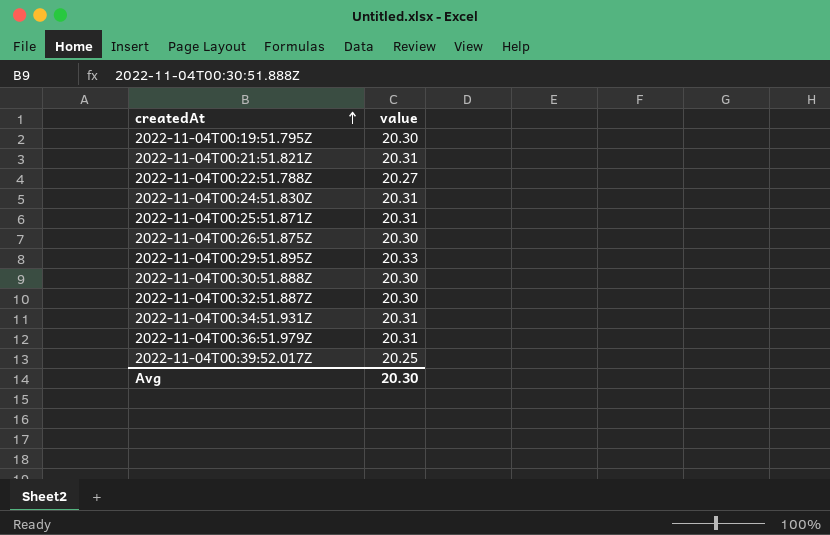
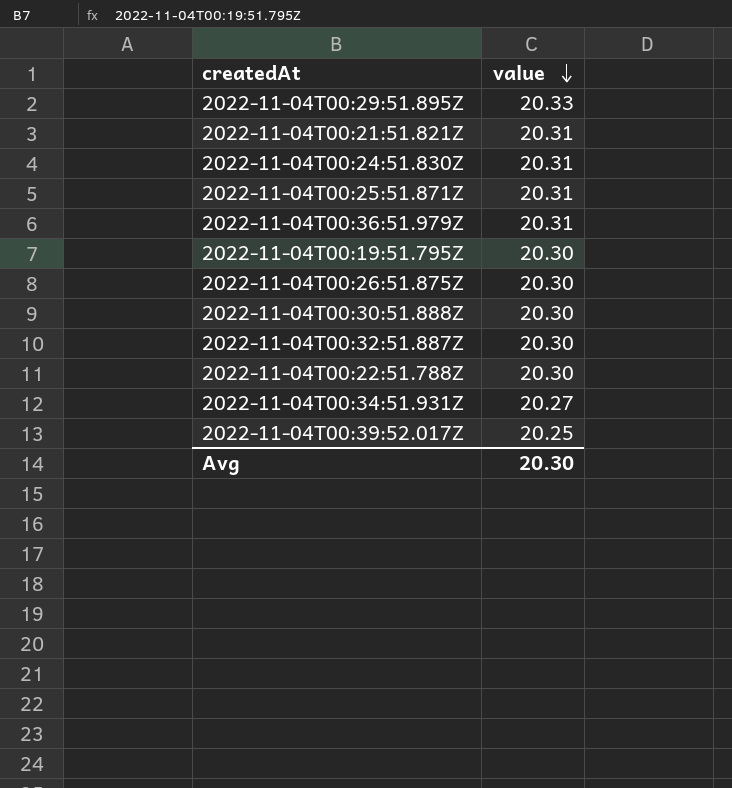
row order: createdAt ascending -> value descending
2022-11-04T00:22:51.788Z | value: 20.27 -> 20.30
2022-11-04T00:34:51.931Z | value: 20.31 -> 20.27

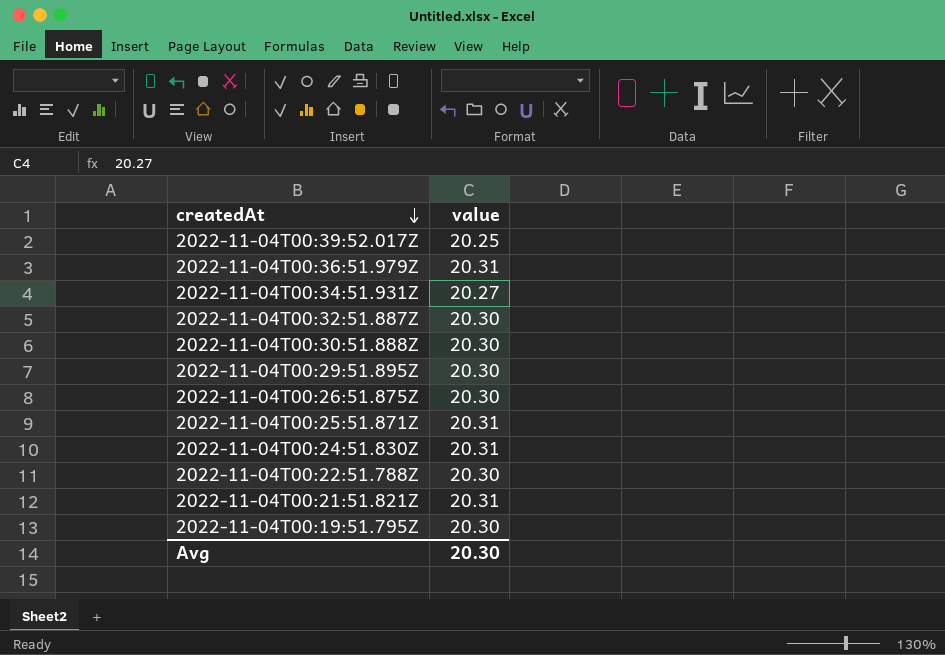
row order: value descending -> createdAt descending
2022-11-04T00:29:51.895Z | value: 20.33 -> 20.30

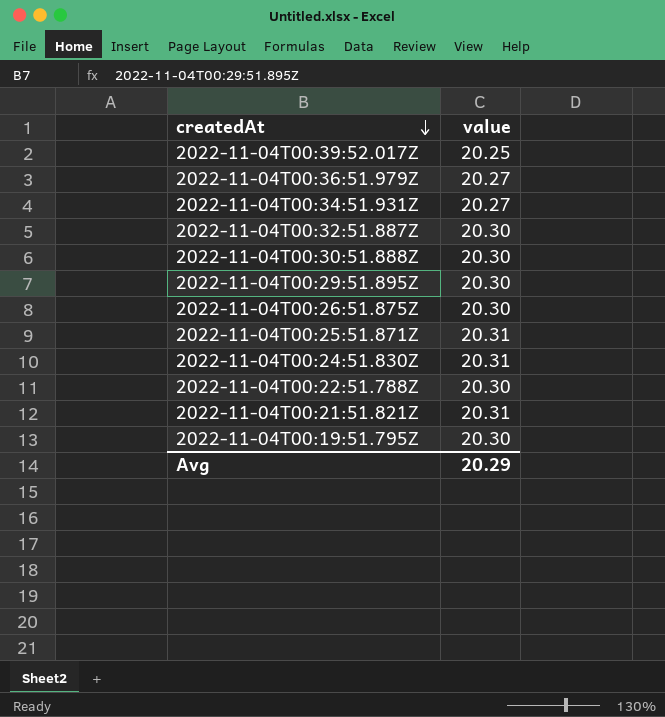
2022-11-04T00:36:51.979Z | value: 20.31 -> 20.27
Avg | value: 20.30 -> 20.29

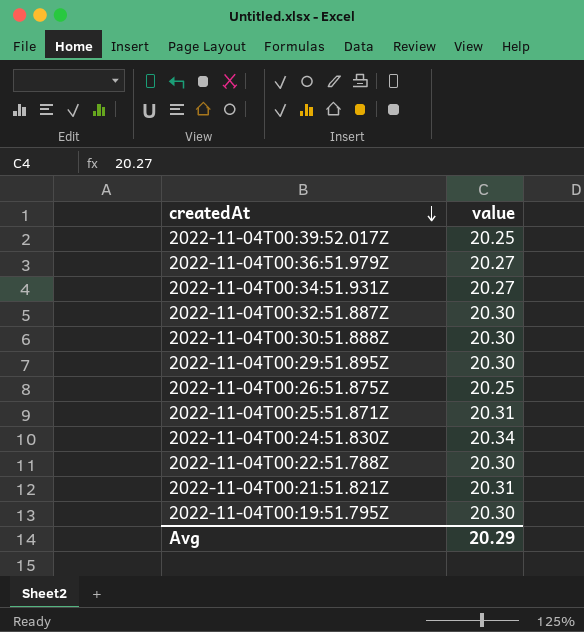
2022-11-04T00:26:51.875Z | value: 20.30 -> 20.25
2022-11-04T00:24:51.830Z | value: 20.31 -> 20.34

